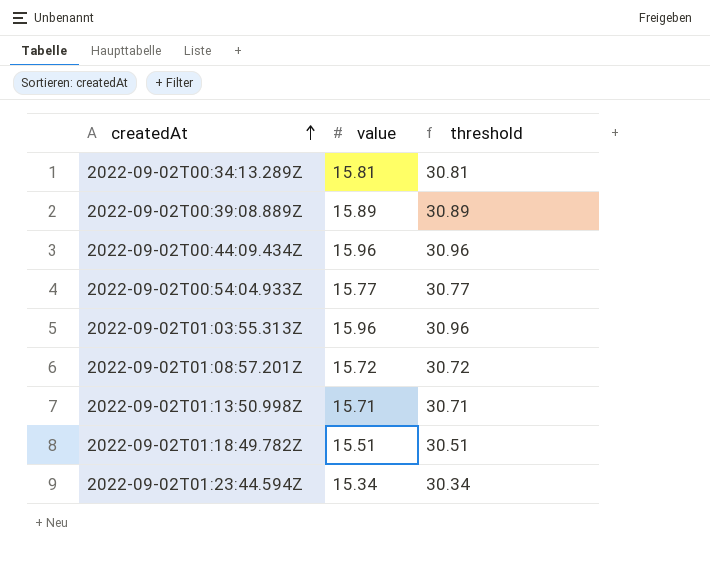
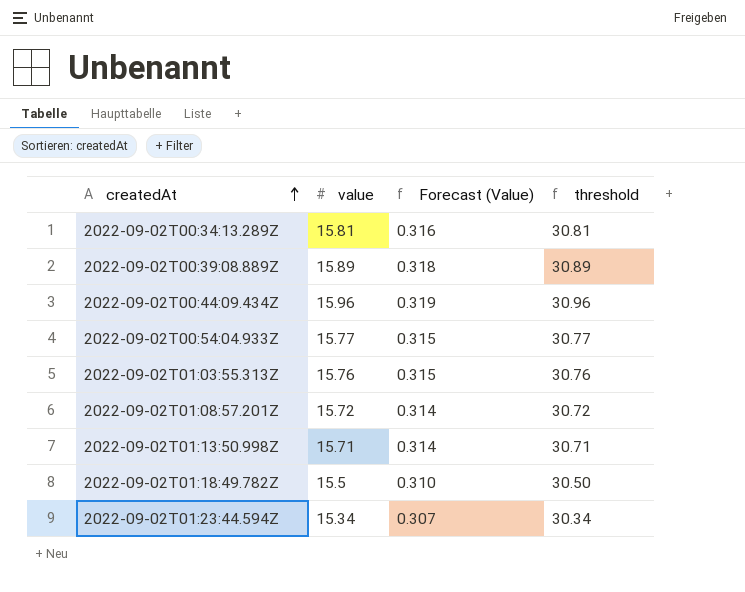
column Forecast (Value) | formula: none -> [value] * 0.02
2022-09-02T01:03:55.313Z | value: 15.96 -> 15.76
2022-09-02T01:03:55.313Z | threshold: 30.96 -> 30.76
2022-09-02T01:18:49.782Z | value: 15.51 -> 15.5
2022-09-02T01:18:49.782Z | threshold: 30.51 -> 30.50

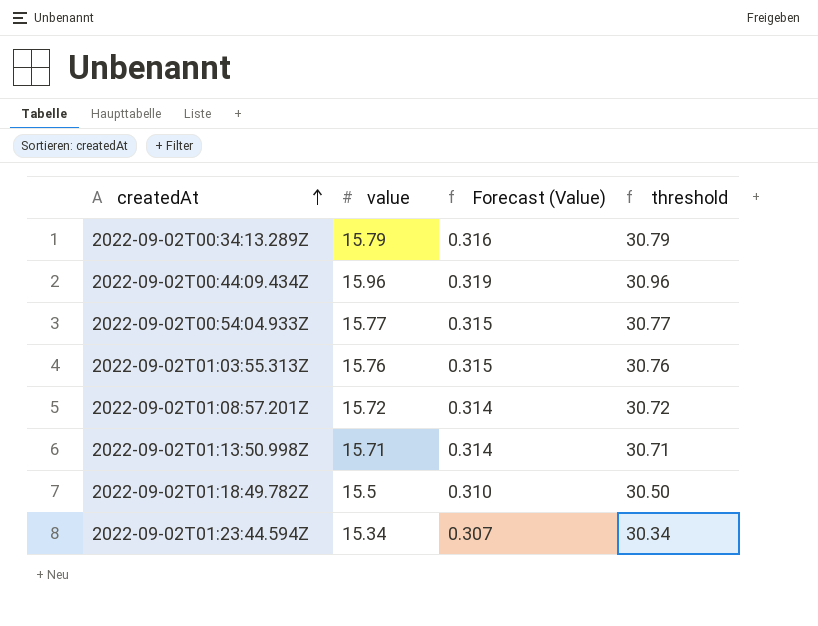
row 2022-09-02T00:39:08.889Z: 15.89 | 0.318 | 30.89 -> none
2022-09-02T00:34:13.289Z | value: 15.81 -> 15.79
2022-09-02T00:34:13.289Z | threshold: 30.81 -> 30.79

